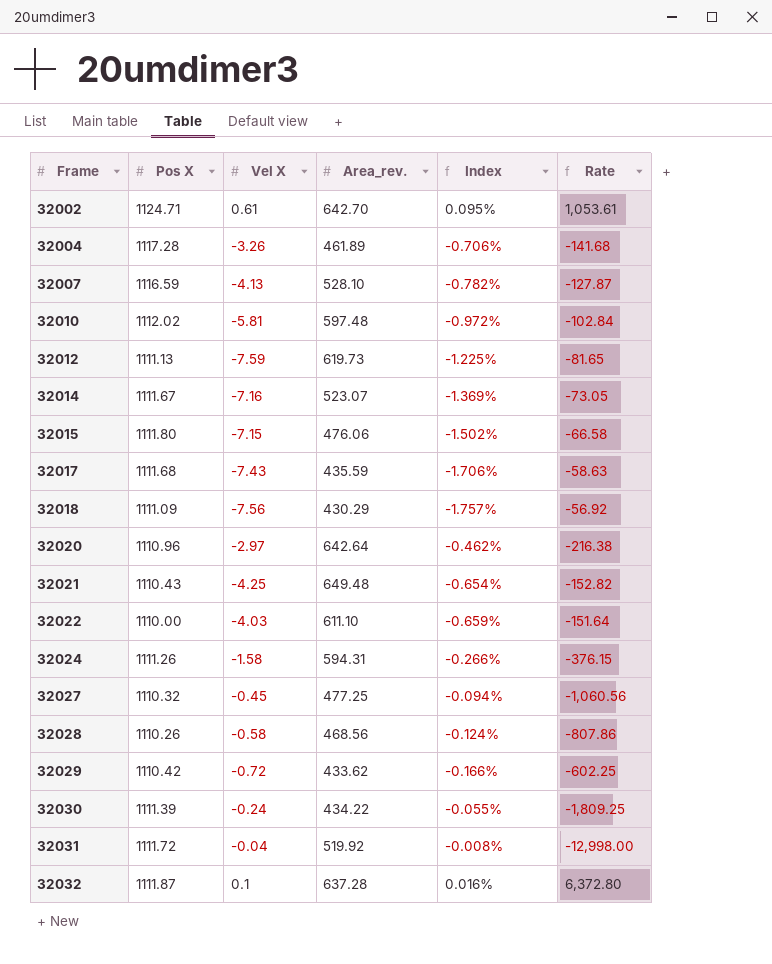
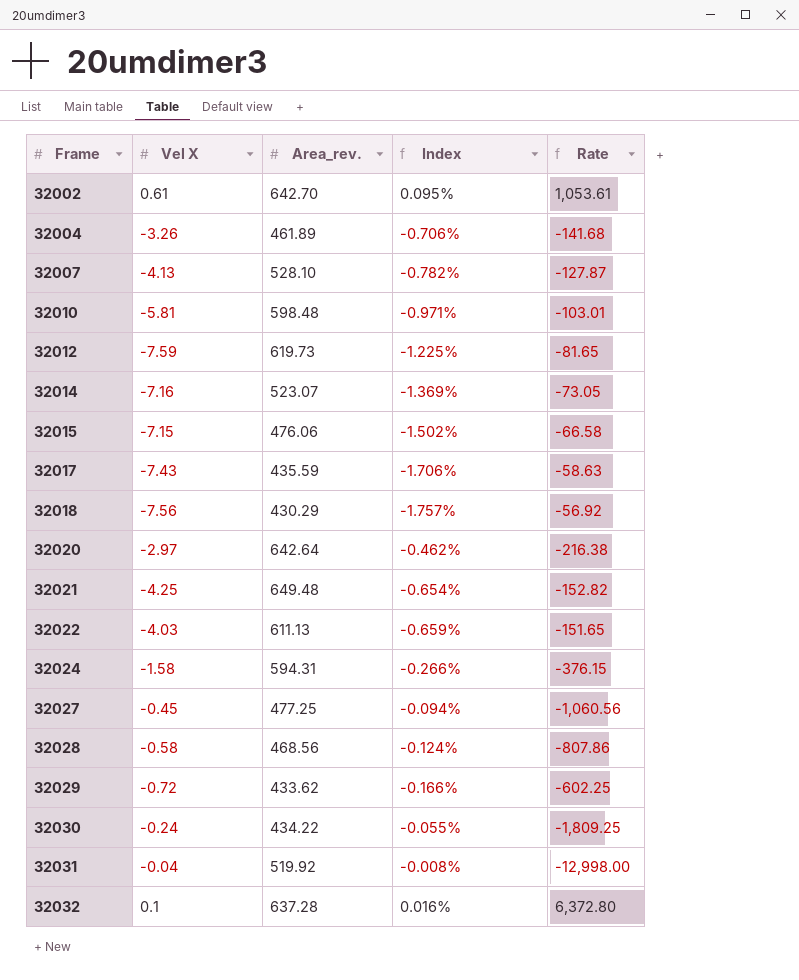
column Pos X | position: 2 -> none
32010 | Area_rev.: 597.48 -> 598.48
32010 | Index: -0.972% -> -0.971%
32010 | Rate: -102.84 -> -103.01
32022 | Area_rev.: 611.10 -> 611.13
32022 | Rate: -151.64 -> -151.65

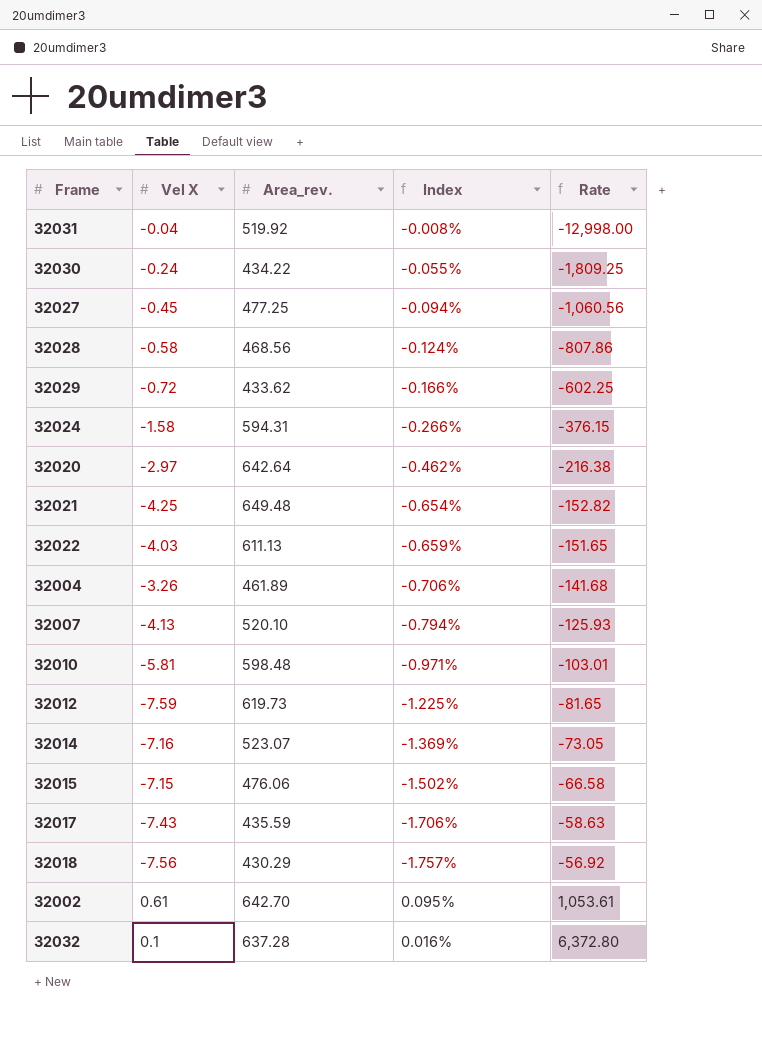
row order: Frame ascending -> Rate ascending
32007 | Area_rev.: 528.10 -> 520.10
32007 | Index: -0.782% -> -0.794%
32007 | Rate: -127.87 -> -125.93

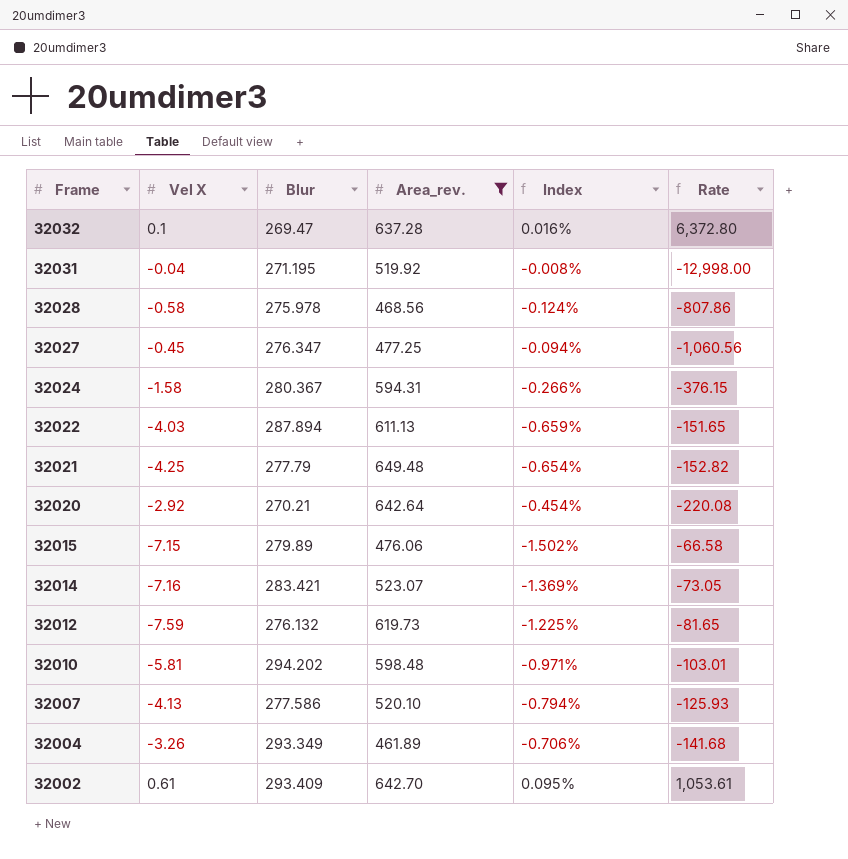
filter: none -> Area_rev. >= 461.89
row order: Rate ascending -> Frame descending
column Blur | position: none -> 3
32020 | Vel X: -2.97 -> -2.92
32020 | Index: -0.462% -> -0.454%
32020 | Rate: -216.38 -> -220.08

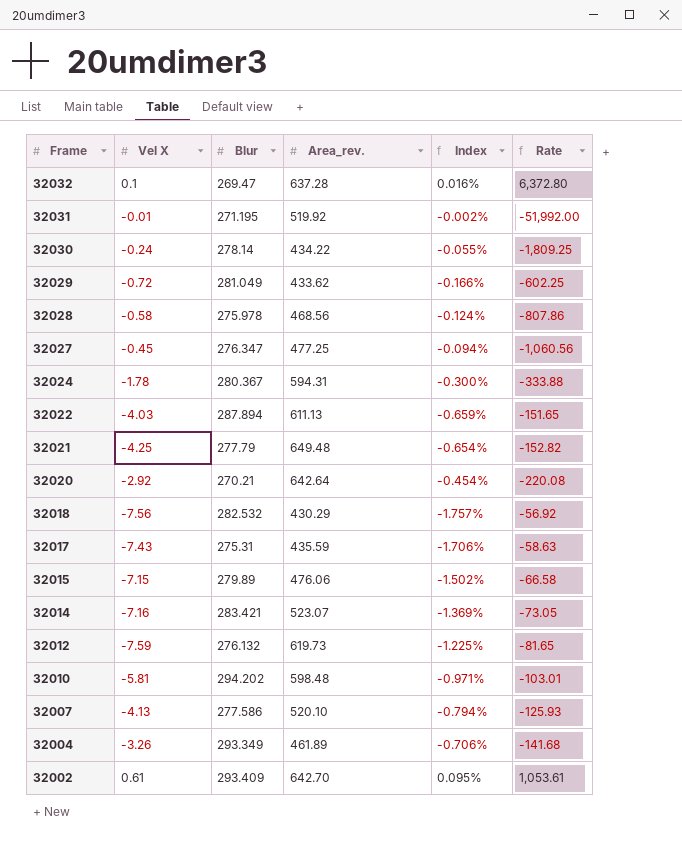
filter: Area_rev. >= 461.89 -> none
32031 | Vel X: -0.04 -> -0.01
32031 | Index: -0.008% -> -0.002%
32031 | Rate: -12,998.00 -> -51,992.00
32024 | Vel X: -1.58 -> -1.78
32024 | Index: -0.266% -> -0.300%
32024 | Rate: -376.15 -> -333.88

